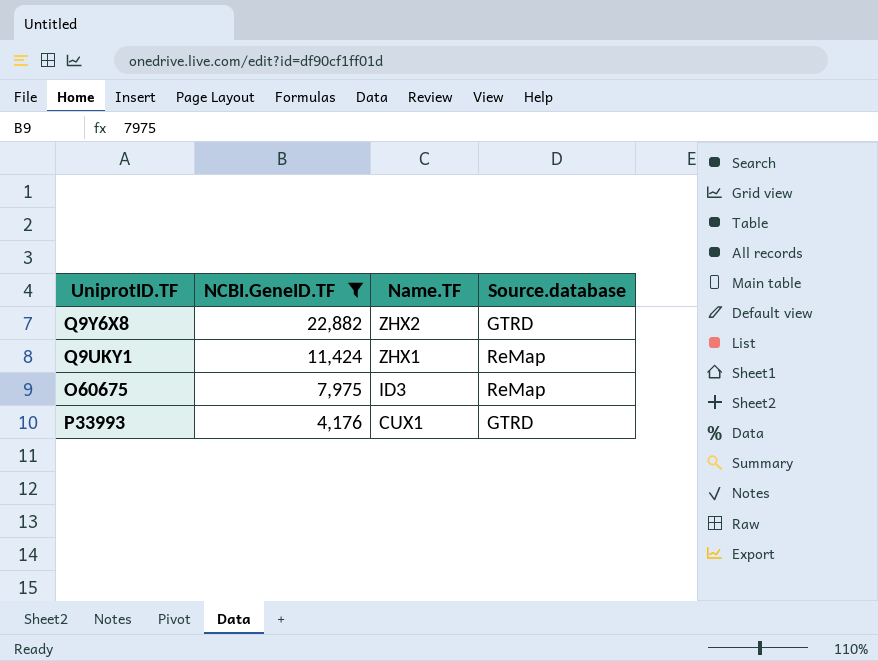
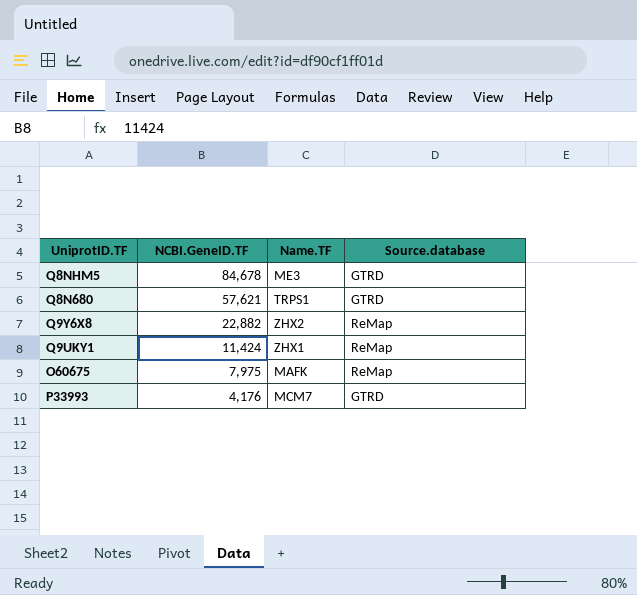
filter: NCBI.GeneID.TF <= 22,882 -> none
Q9Y6X8 | Source.database: GTRD -> ReMap
O60675 | Name.TF: ID3 -> MAFK
P33993 | Name.TF: CUX1 -> MCM7

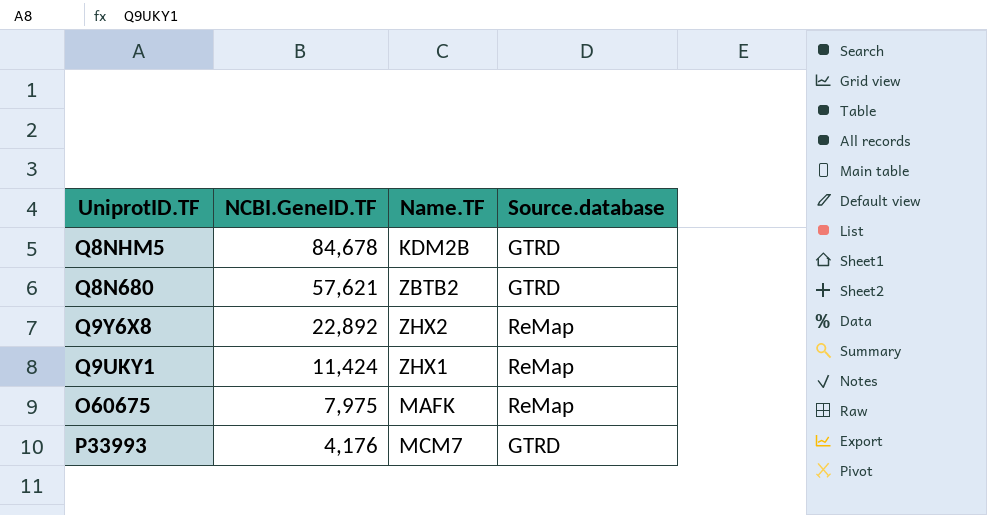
Q8NHM5 | Name.TF: ME3 -> KDM2B
Q8N680 | Name.TF: TRPS1 -> ZBTB2
Q9Y6X8 | NCBI.GeneID.TF: 22,882 -> 22,892

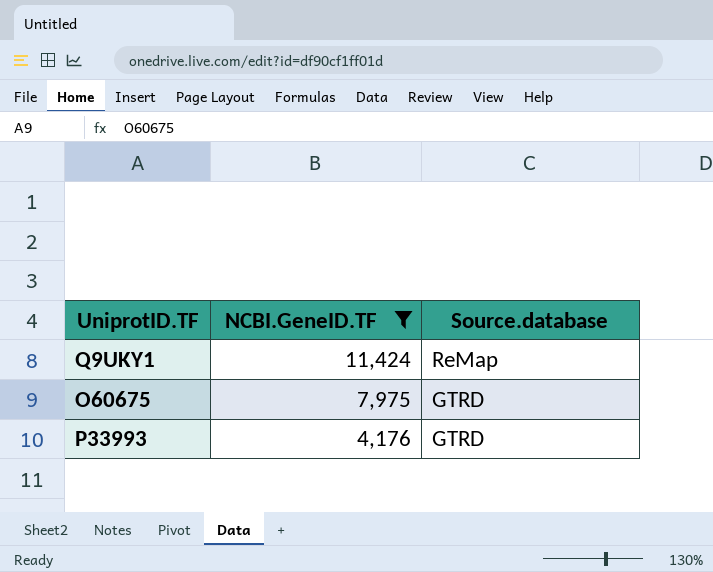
filter: none -> NCBI.GeneID.TF <= 11,424
column Name.TF | position: 3 -> none
O60675 | Source.database: ReMap -> GTRD

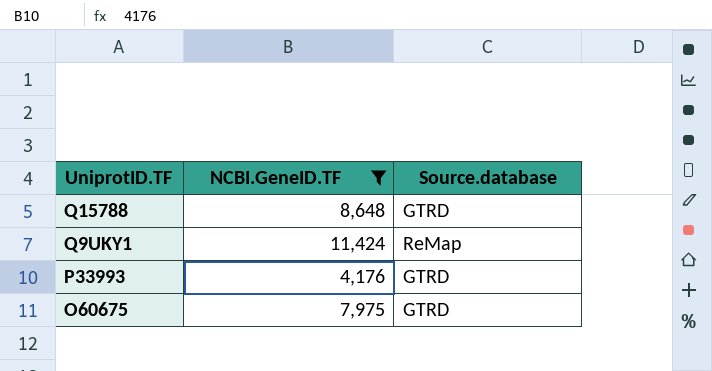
row order: NCBI.GeneID.TF descending -> UniprotID.TF descending
row Q15788: none -> 8,648 | GTRD

